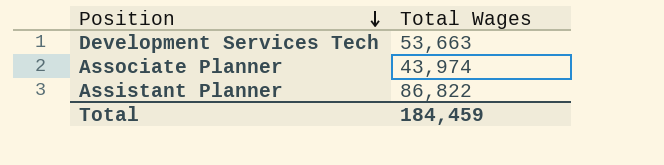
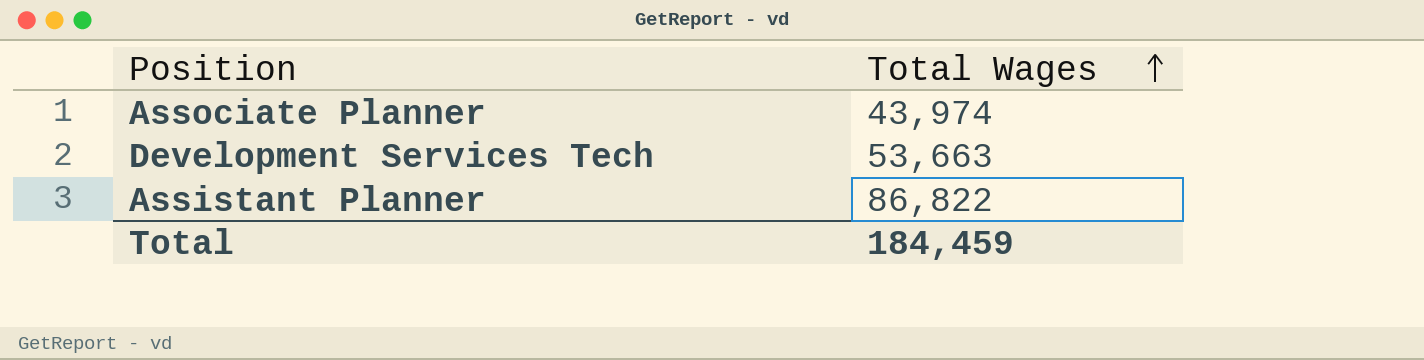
row order: Position descending -> Total Wages ascending

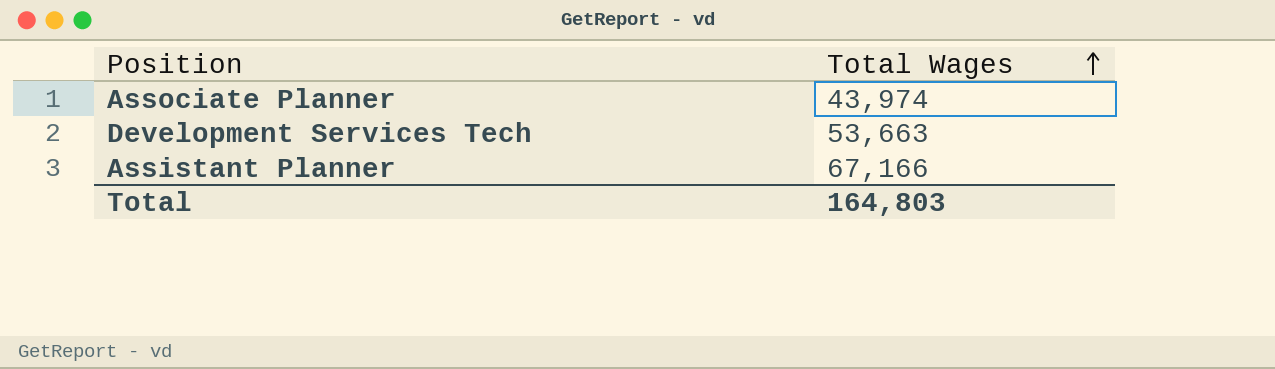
Assistant Planner | Total Wages: 86,822 -> 67,166
Total | Total Wages: 184,459 -> 164,803

